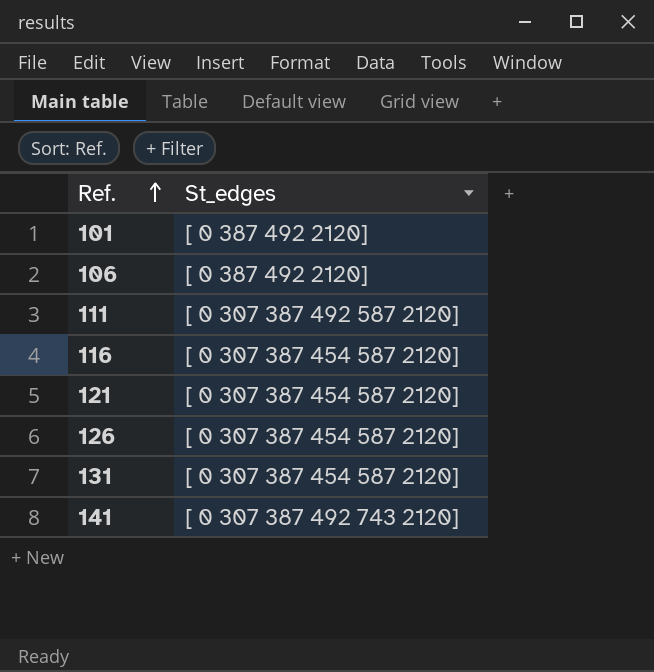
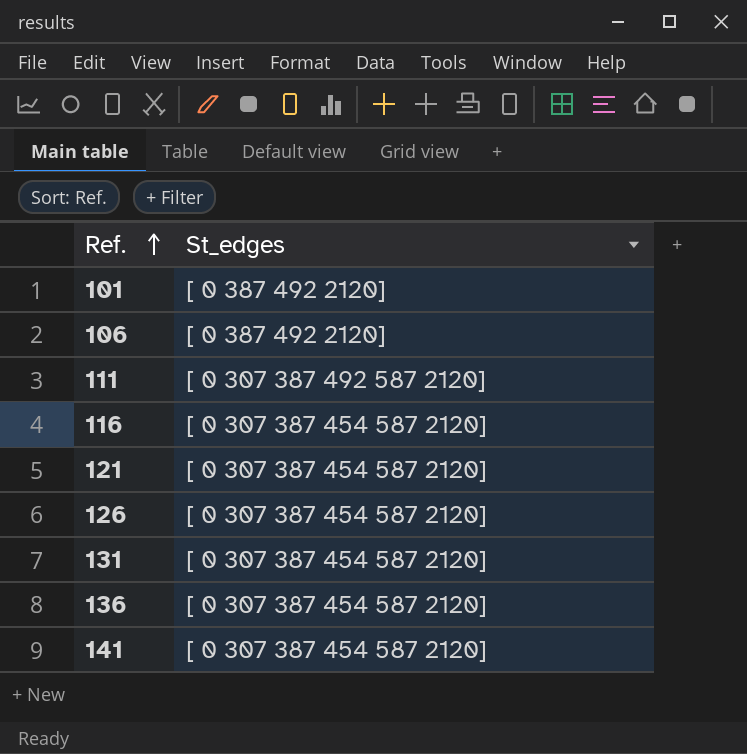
row 136: none -> [ 0 307 387 454 587 2120]
141 | St_edges: [ 0 307 387 492 743 2120] -> [ 0 307 387 454 587 2120]

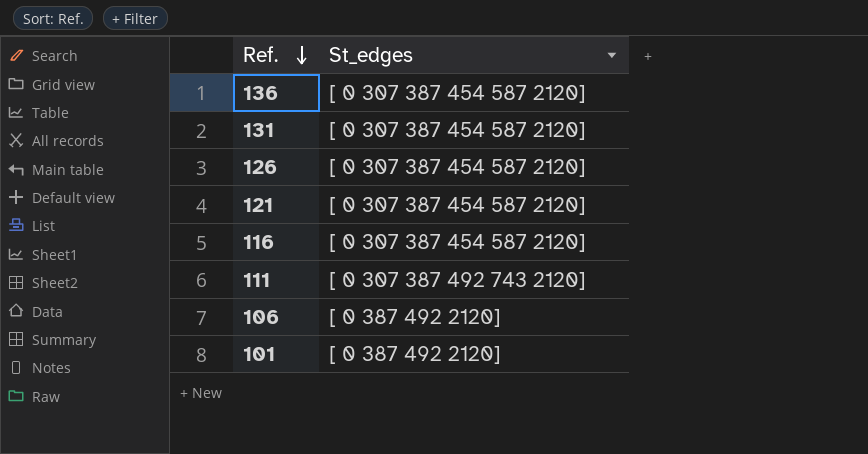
row order: Ref. ascending -> Ref. descending
row 141: [ 0 307 387 454 587 2120] -> none
111 | St_edges: [ 0 307 387 492 587 2120] -> [ 0 307 387 492 743 2120]

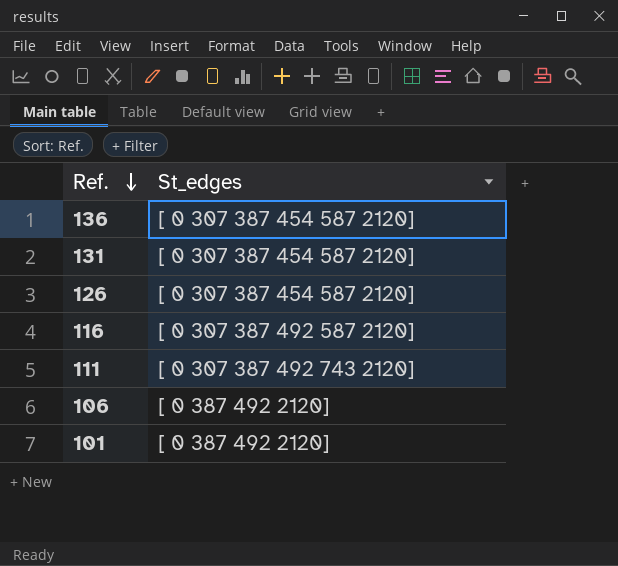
row 121: [ 0 307 387 454 587 2120] -> none
116 | St_edges: [ 0 307 387 454 587 2120] -> [ 0 307 387 492 587 2120]

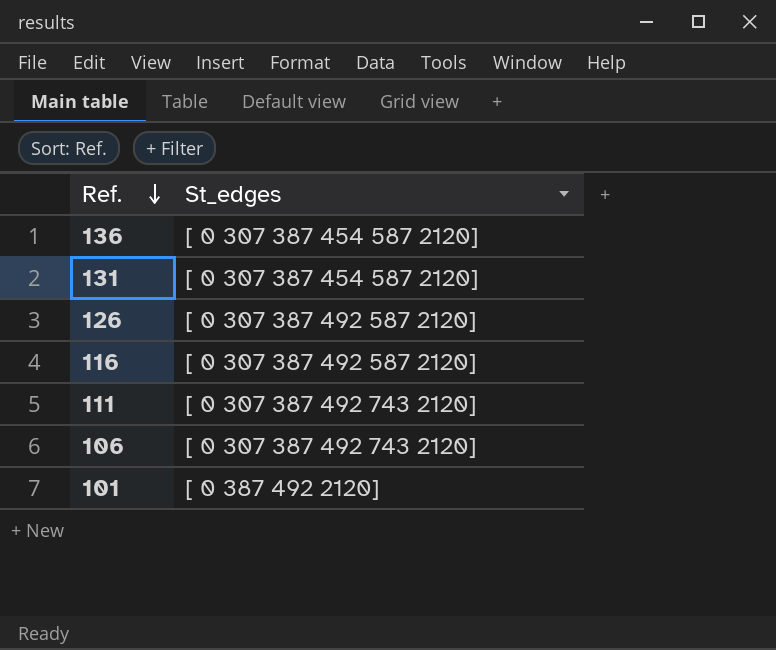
126 | St_edges: [ 0 307 387 454 587 2120] -> [ 0 307 387 492 587 2120]
106 | St_edges: [ 0 387 492 2120] -> [ 0 307 387 492 743 2120]

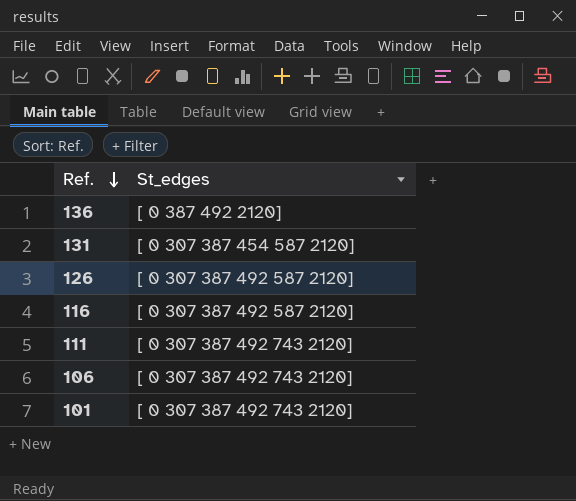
136 | St_edges: [ 0 307 387 454 587 2120] -> [ 0 387 492 2120]
101 | St_edges: [ 0 387 492 2120] -> [ 0 307 387 492 743 2120]

